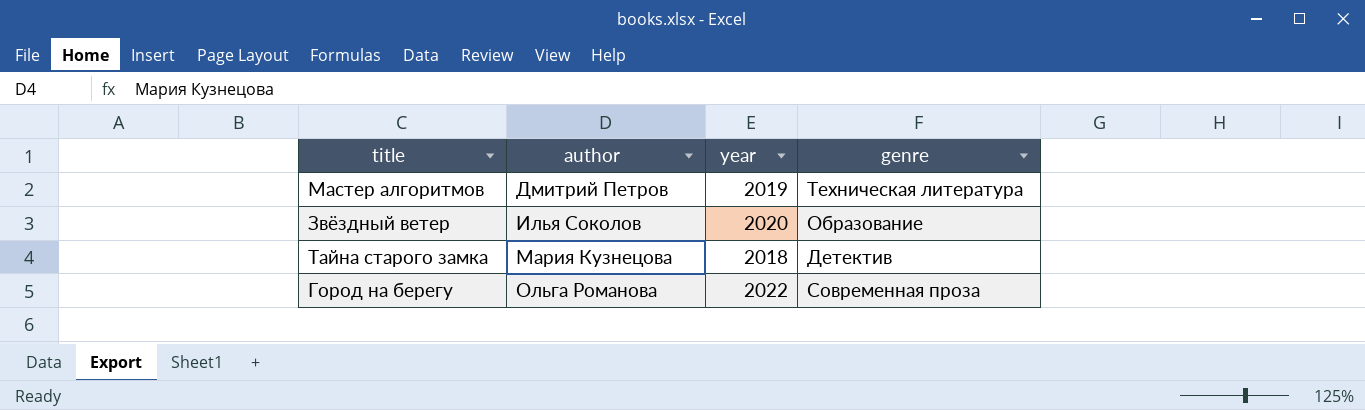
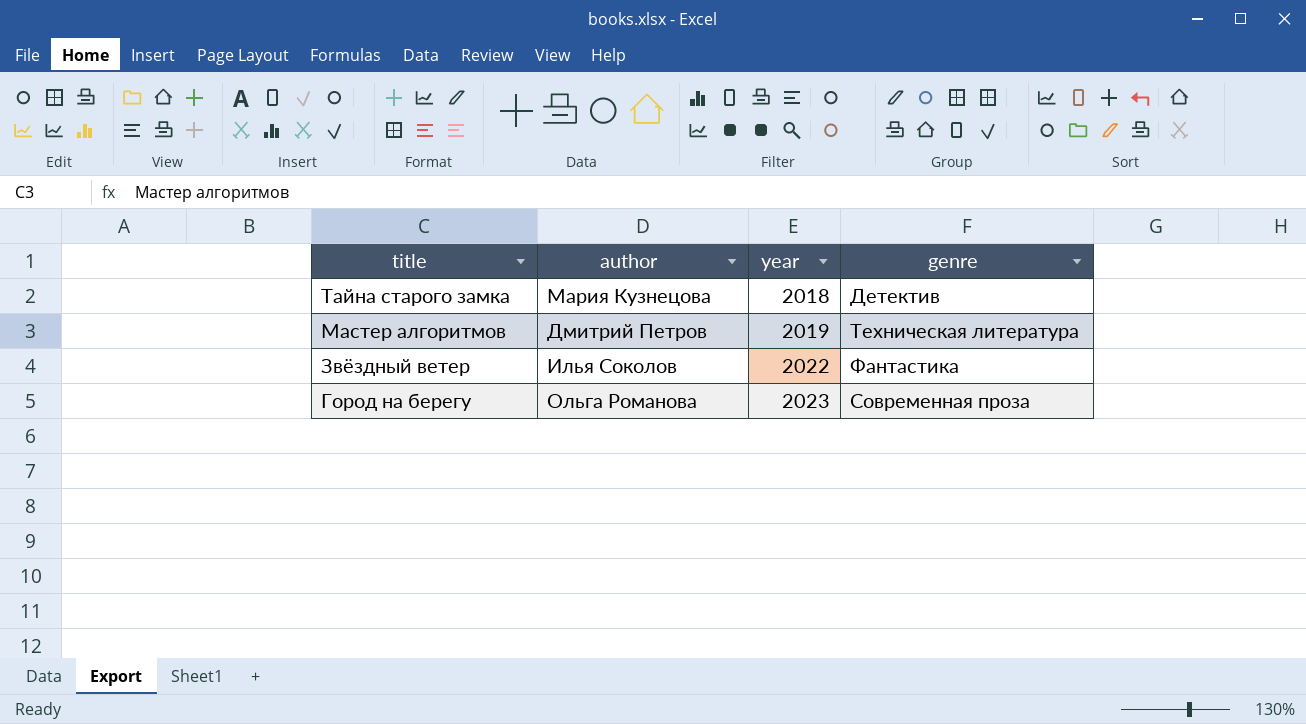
row order: author ascending -> title descending
Звёздный ветер | year: 2020 -> 2022
Звёздный ветер | genre: Образование -> Фантастика
Город на берегу | year: 2022 -> 2023

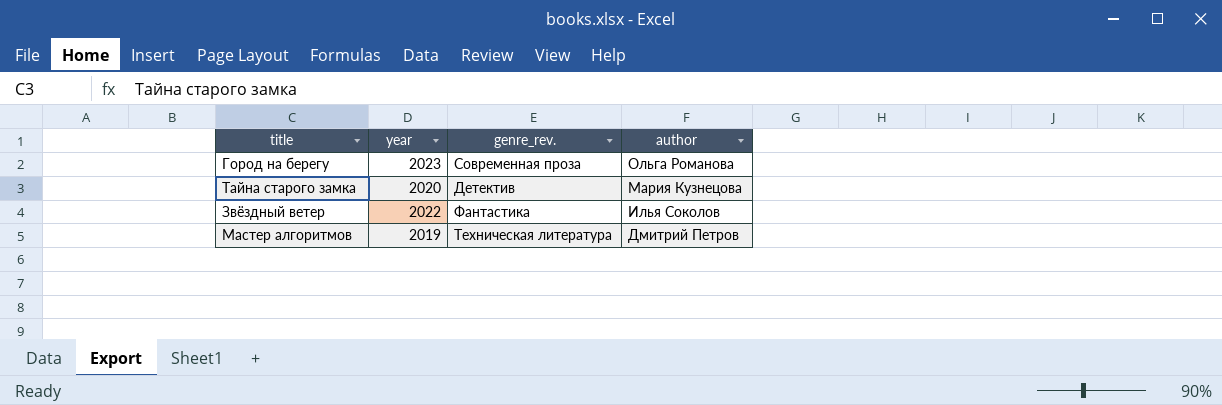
row order: title descending -> author descending
column name: genre -> genre_rev.
column author | position: 2 -> 4
Тайна старого замка | year: 2018 -> 2020

